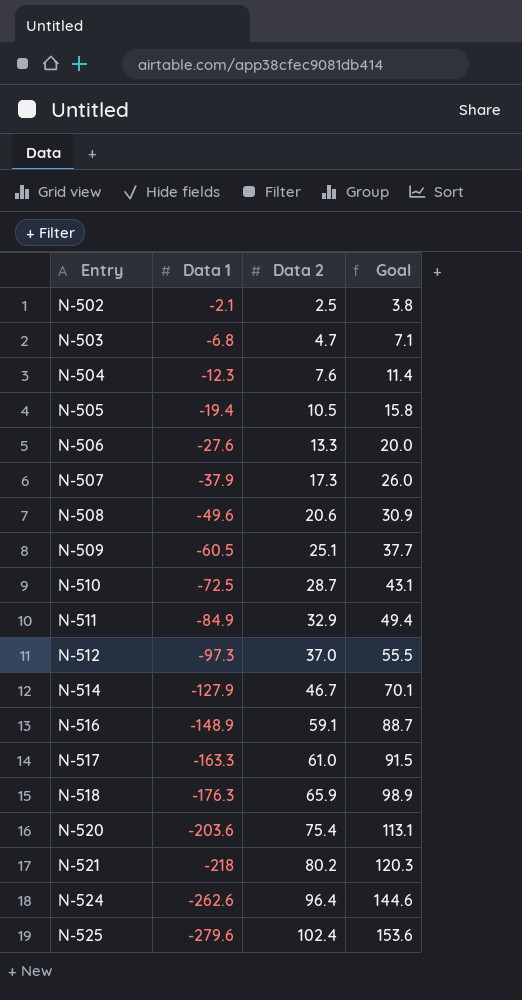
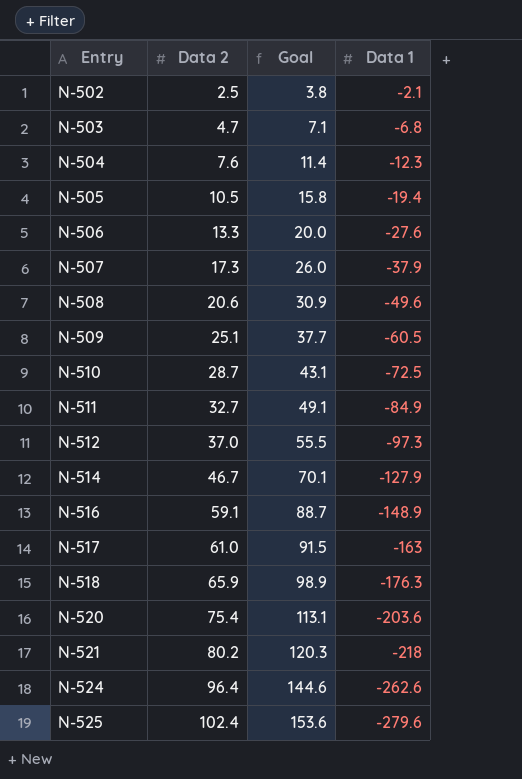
column Data 1 | position: 2 -> 4
N-511 | Data 2: 32.9 -> 32.7
N-511 | Goal: 49.4 -> 49.1
N-517 | Data 1: -163.3 -> -163

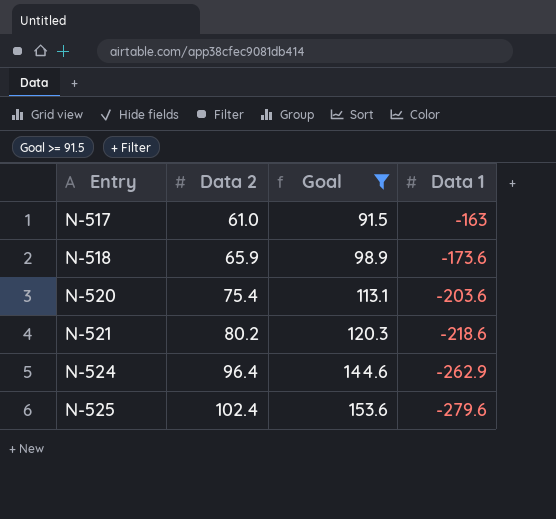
filter: none -> Goal >= 91.5
N-518 | Data 1: -176.3 -> -173.6
N-521 | Data 1: -218 -> -218.6
N-524 | Data 1: -262.6 -> -262.9

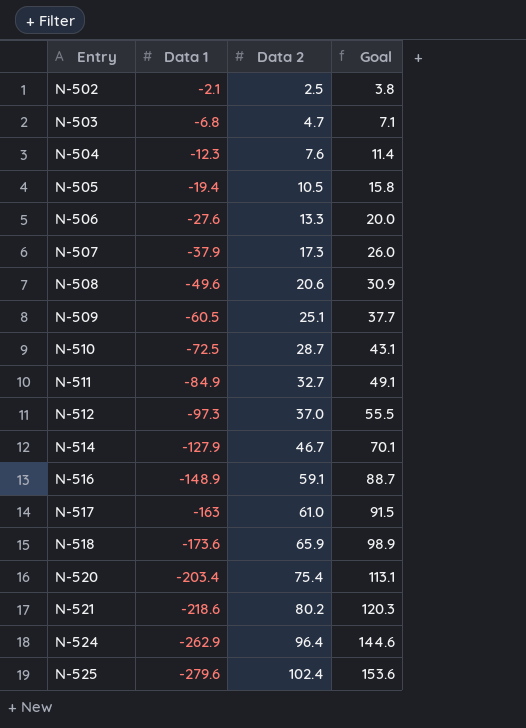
filter: Goal >= 91.5 -> none
column Data 1 | position: 4 -> 2
N-520 | Data 1: -203.6 -> -203.4

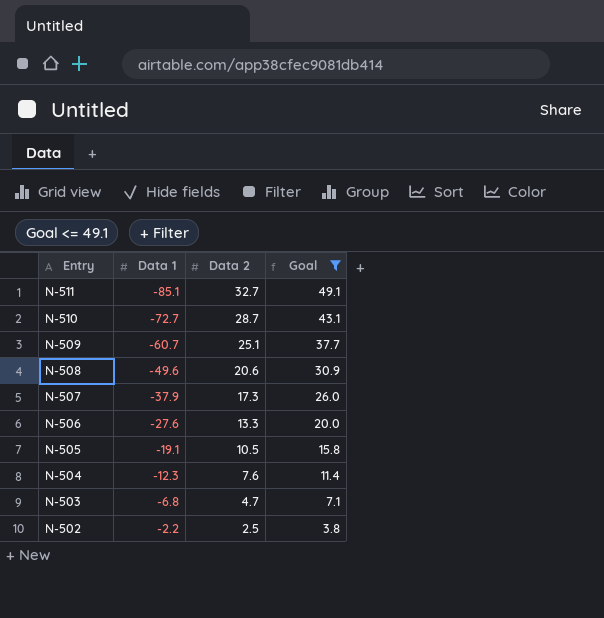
filter: none -> Goal <= 49.1
row order: Entry ascending -> Entry descending
N-511 | Data 1: -84.9 -> -85.1
N-510 | Data 1: -72.5 -> -72.7
N-509 | Data 1: -60.5 -> -60.7
N-505 | Data 1: -19.4 -> -19.1
N-502 | Data 1: -2.1 -> -2.2

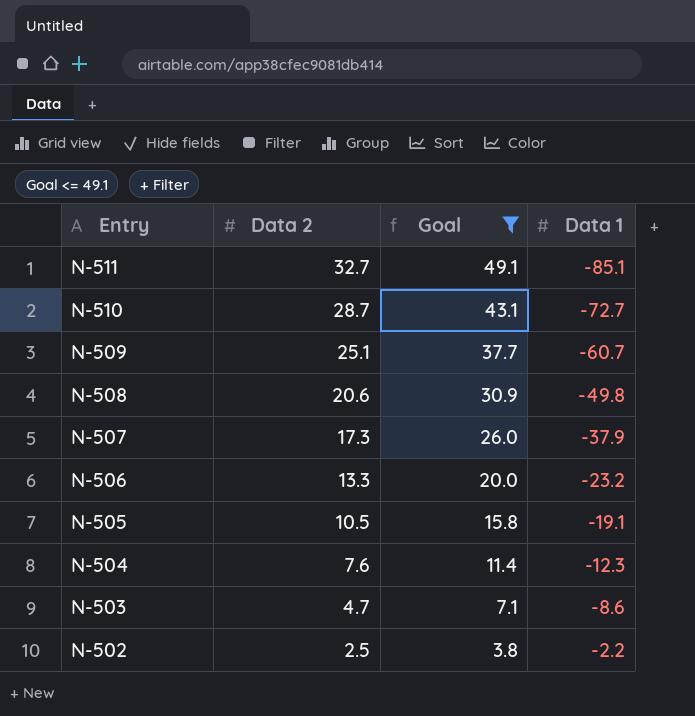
column Data 1 | position: 2 -> 4
N-508 | Data 1: -49.6 -> -49.8
N-506 | Data 1: -27.6 -> -23.2
N-503 | Data 1: -6.8 -> -8.6

